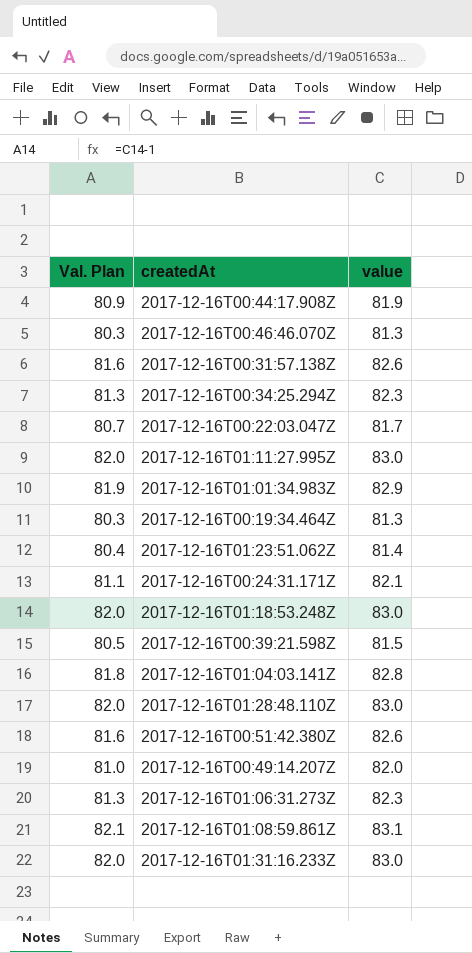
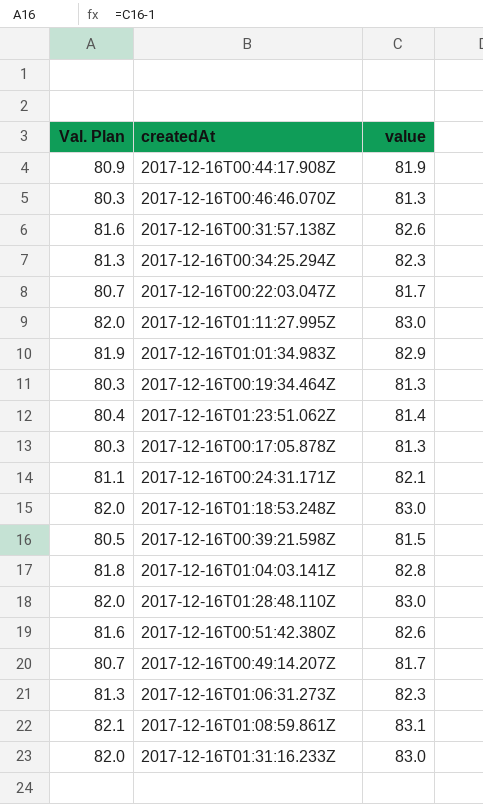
row 2017-12-16T00:17:05.878Z: none -> 80.3 | 81.3
2017-12-16T00:49:14.207Z | Val. Plan: 81.0 -> 80.7
2017-12-16T00:49:14.207Z | value: 82.0 -> 81.7

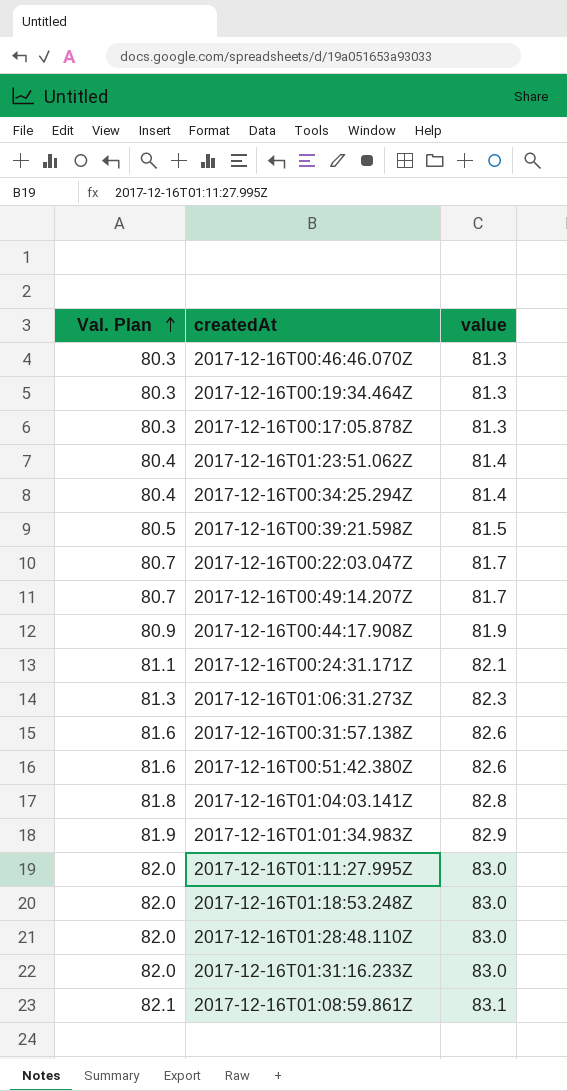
row order: none -> Val. Plan ascending
2017-12-16T00:34:25.294Z | Val. Plan: 81.3 -> 80.4
2017-12-16T00:34:25.294Z | value: 82.3 -> 81.4

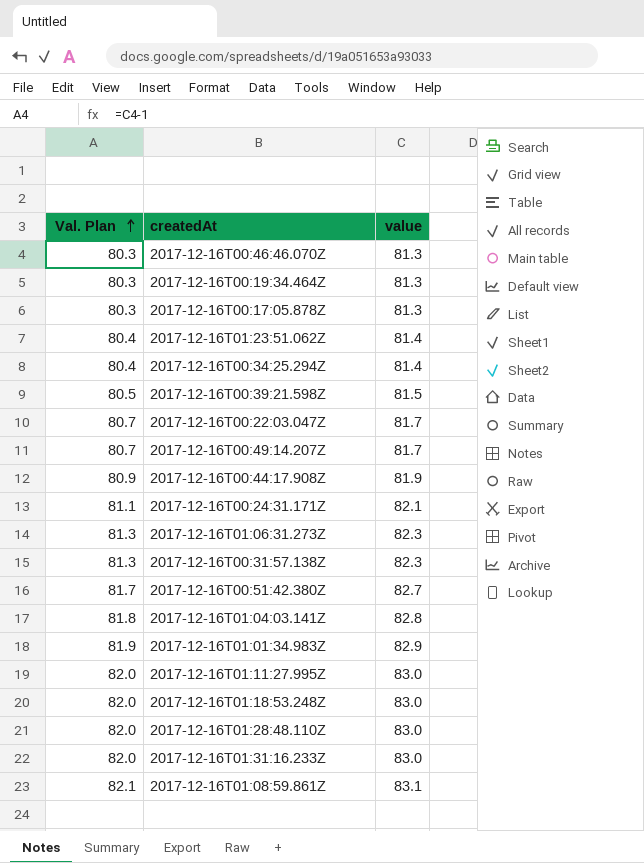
2017-12-16T00:31:57.138Z | Val. Plan: 81.6 -> 81.3
2017-12-16T00:31:57.138Z | value: 82.6 -> 82.3
2017-12-16T00:51:42.380Z | Val. Plan: 81.6 -> 81.7
2017-12-16T00:51:42.380Z | value: 82.6 -> 82.7

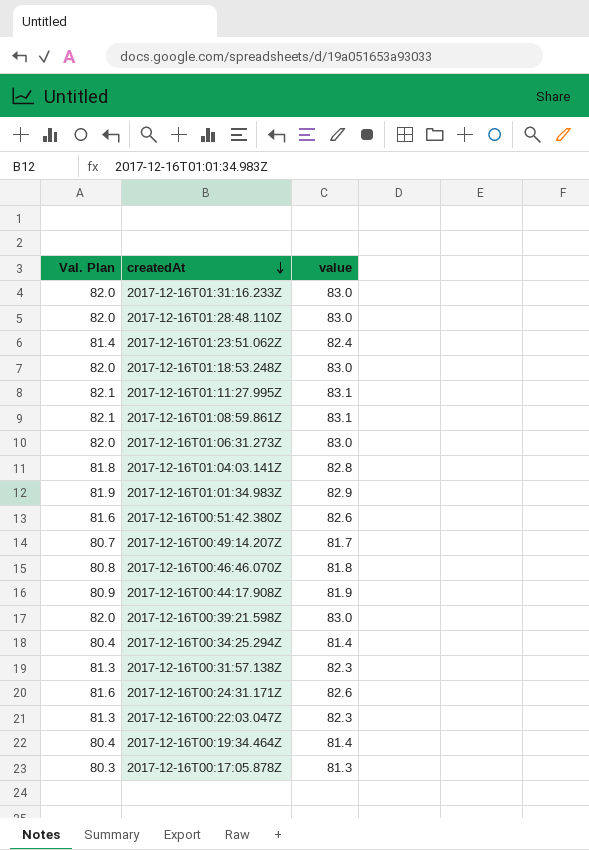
row order: Val. Plan ascending -> createdAt descending
2017-12-16T01:23:51.062Z | Val. Plan: 80.4 -> 81.4
2017-12-16T01:23:51.062Z | value: 81.4 -> 82.4
2017-12-16T01:11:27.995Z | Val. Plan: 82.0 -> 82.1
2017-12-16T01:11:27.995Z | value: 83.0 -> 83.1
2017-12-16T01:06:31.273Z | Val. Plan: 81.3 -> 82.0
2017-12-16T01:06:31.273Z | value: 82.3 -> 83.0
2017-12-16T00:51:42.380Z | Val. Plan: 81.7 -> 81.6
2017-12-16T00:51:42.380Z | value: 82.7 -> 82.6
2017-12-16T00:46:46.070Z | Val. Plan: 80.3 -> 80.8
2017-12-16T00:46:46.070Z | value: 81.3 -> 81.8
2017-12-16T00:39:21.598Z | Val. Plan: 80.5 -> 82.0
2017-12-16T00:39:21.598Z | value: 81.5 -> 83.0
2017-12-16T00:24:31.171Z | Val. Plan: 81.1 -> 81.6
2017-12-16T00:24:31.171Z | value: 82.1 -> 82.6
2017-12-16T00:22:03.047Z | Val. Plan: 80.7 -> 81.3
2017-12-16T00:22:03.047Z | value: 81.7 -> 82.3
2017-12-16T00:19:34.464Z | Val. Plan: 80.3 -> 80.4
2017-12-16T00:19:34.464Z | value: 81.3 -> 81.4

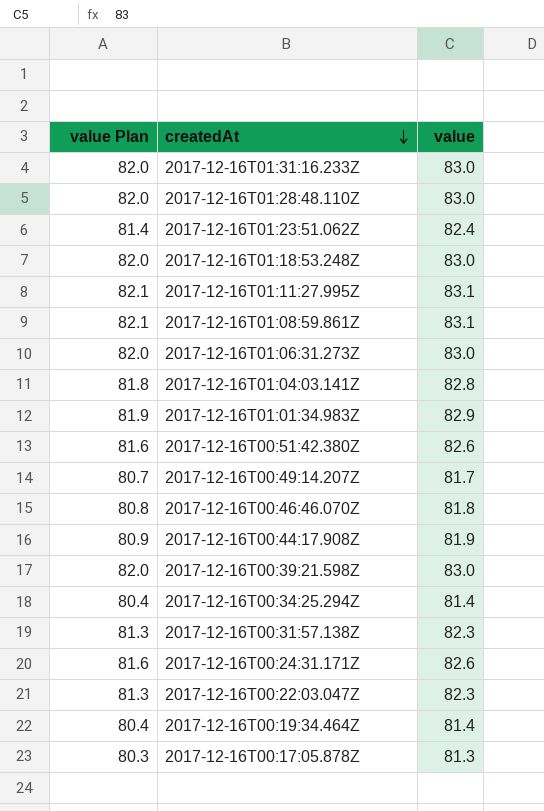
column name: Val. Plan -> value Plan

